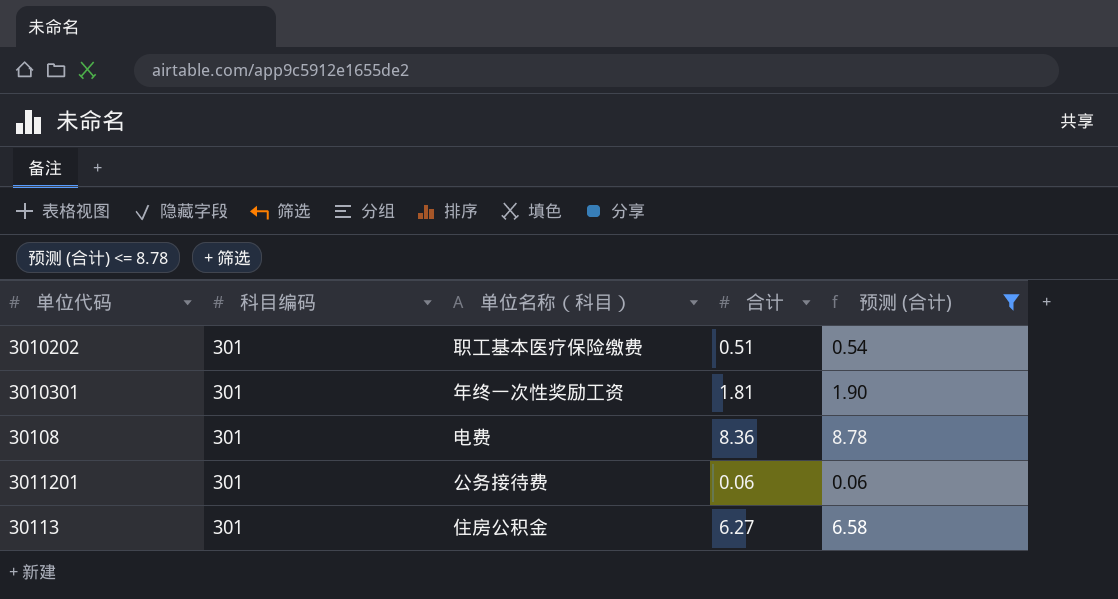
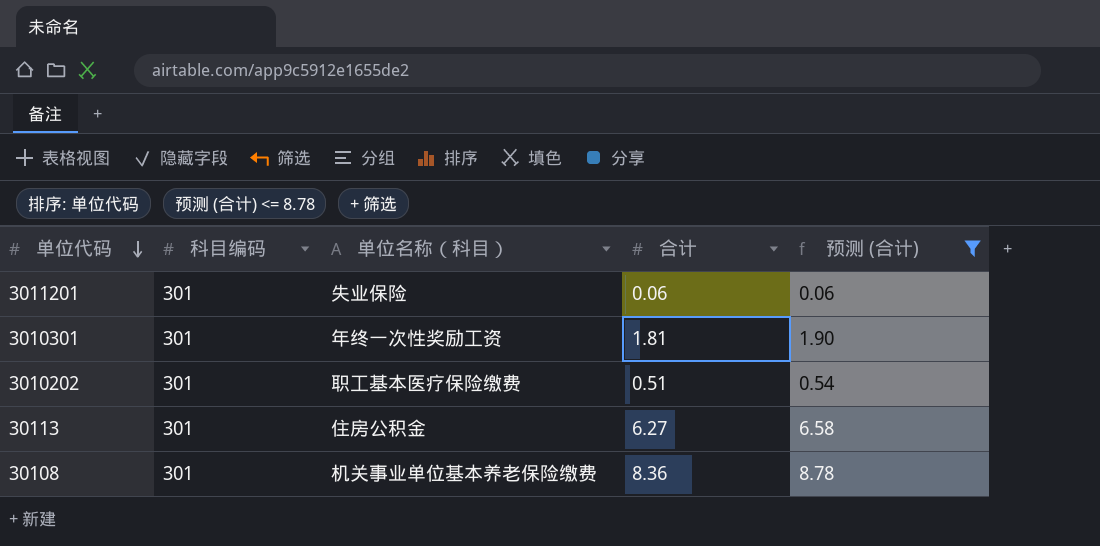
row order: none -> 单位代码 descending
3011201 | 单位名称（科目）: 公务接待费 -> 失业保险
30108 | 单位名称（科目）: 电费 -> 机关事业单位基本养老保险缴费

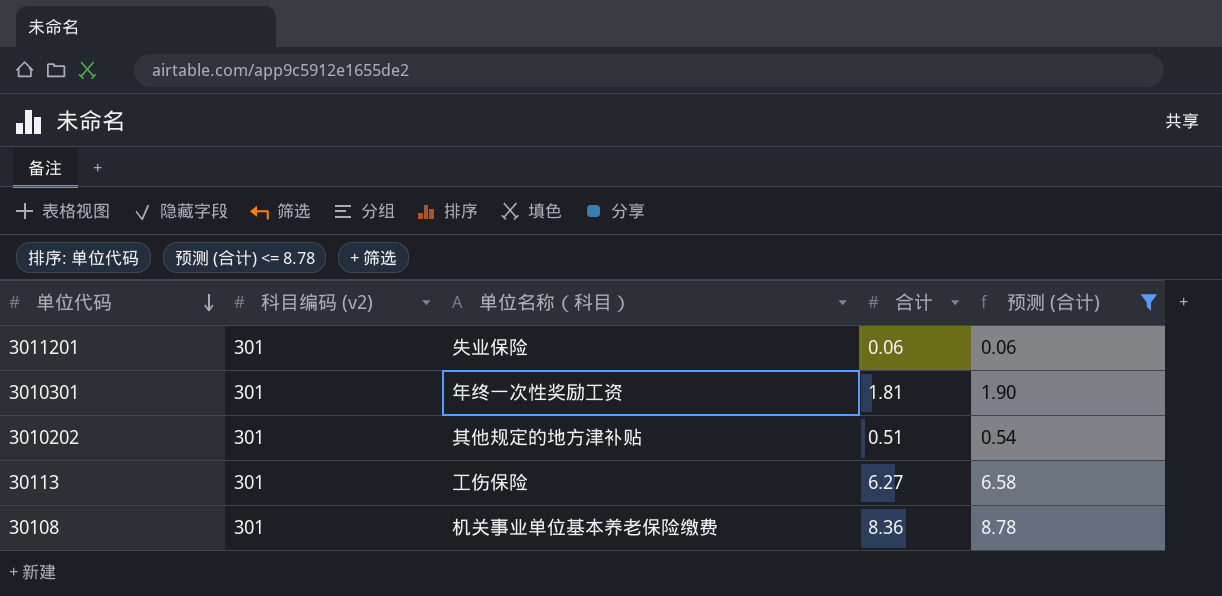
column name: 科目编码 -> 科目编码 (v2)
3010202 | 单位名称（科目）: 职工基本医疗保险缴费 -> 其他规定的地方津补贴
30113 | 单位名称（科目）: 住房公积金 -> 工伤保险

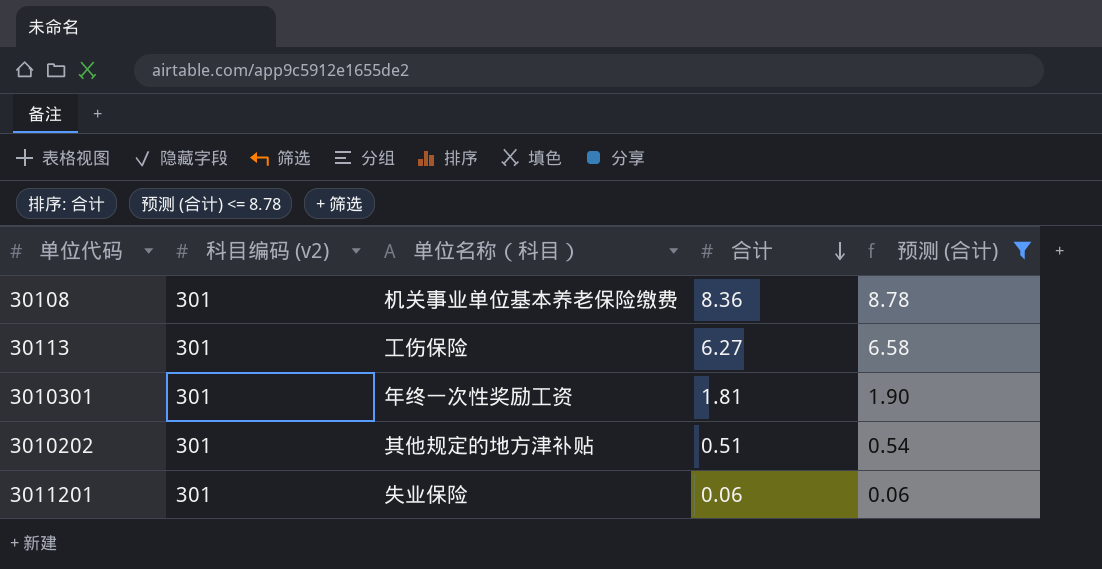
row order: 单位代码 descending -> 合计 descending

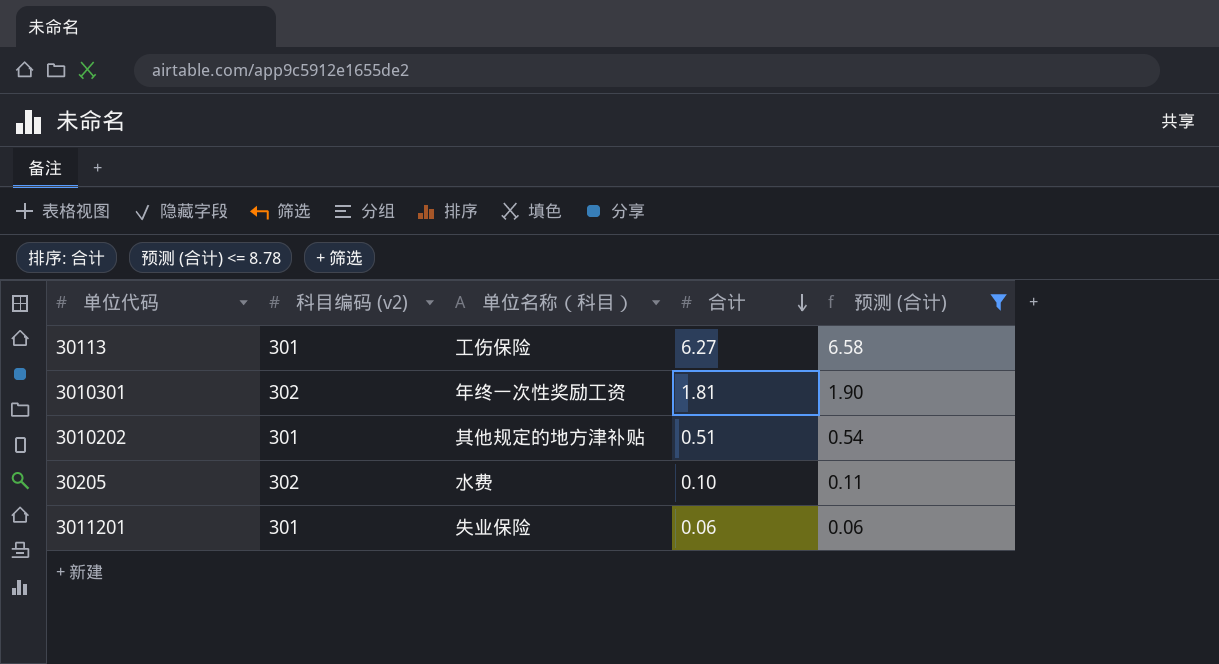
row 30108: 301 | 机关事业单位基本养老保险缴费 | 8.36 | 8.78 -> none
3010301 | 科目编码 (v2): 301 -> 302
row 30205: none -> 302 | 水费 | 0.10 | 0.11

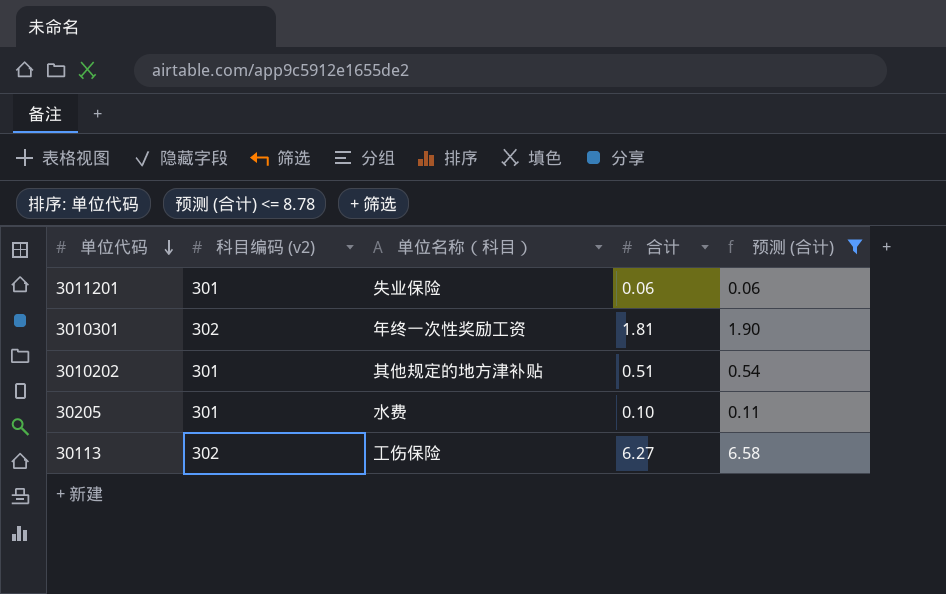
row order: 合计 descending -> 单位代码 descending
30205 | 科目编码 (v2): 302 -> 301
30113 | 科目编码 (v2): 301 -> 302

